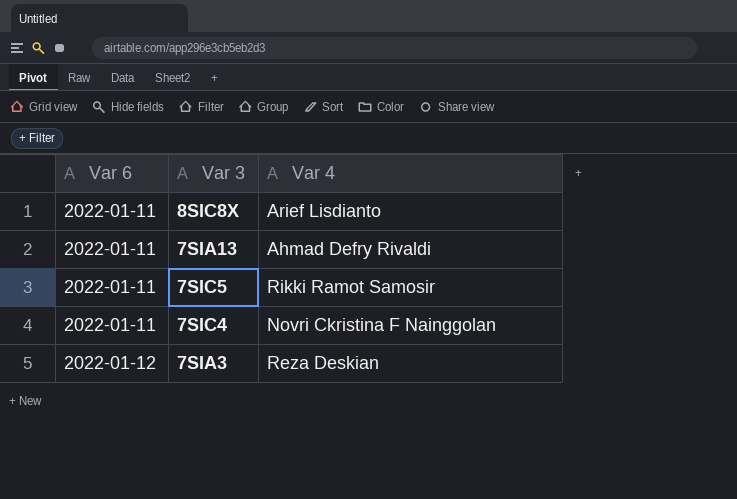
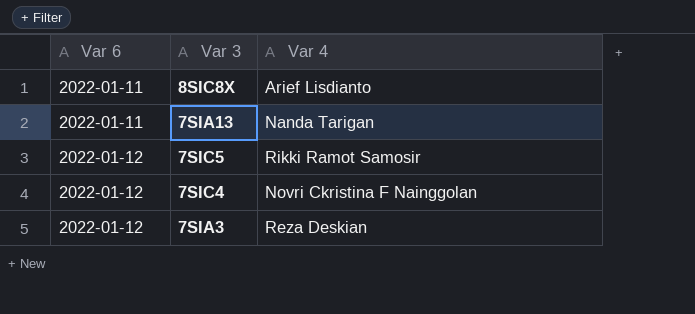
7SIA13 | Var 4: Ahmad Defry Rivaldi -> Nanda Tarigan
7SIC5 | Var 6: 2022-01-11 -> 2022-01-12
7SIC4 | Var 6: 2022-01-11 -> 2022-01-12

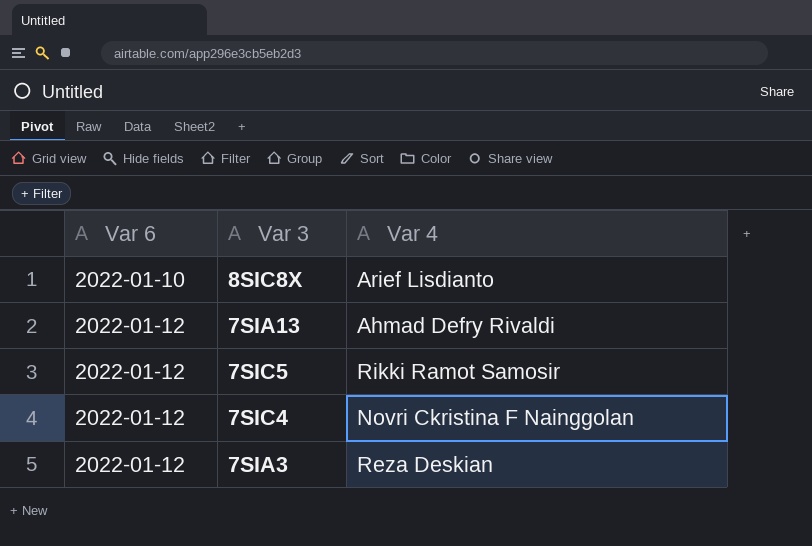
8SIC8X | Var 6: 2022-01-11 -> 2022-01-10
7SIA13 | Var 6: 2022-01-11 -> 2022-01-12
7SIA13 | Var 4: Nanda Tarigan -> Ahmad Defry Rivaldi

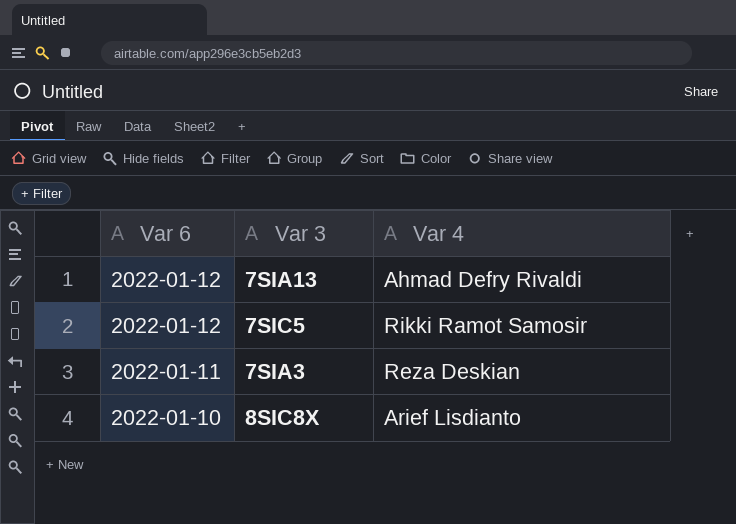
row order: Var 6 ascending -> Var 6 descending
row 7SIC4: 2022-01-12 | Novri Ckristina F Nainggolan -> none
7SIA3 | Var 6: 2022-01-12 -> 2022-01-11

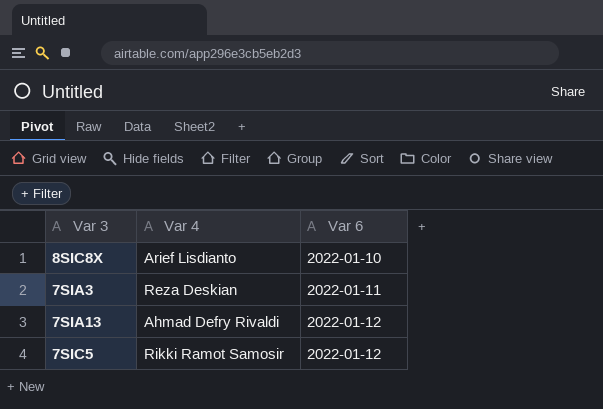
row order: Var 6 descending -> Var 6 ascending
column Var 6 | position: 1 -> 3

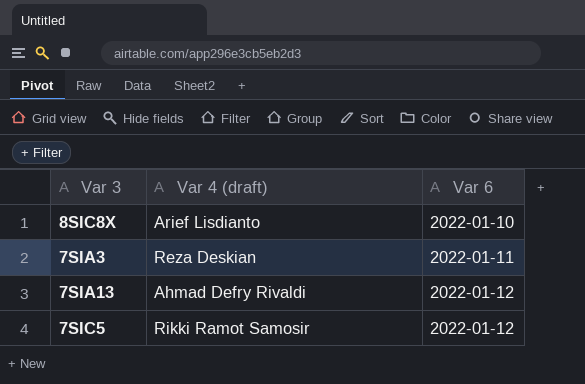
column name: Var 4 -> Var 4 (draft)

